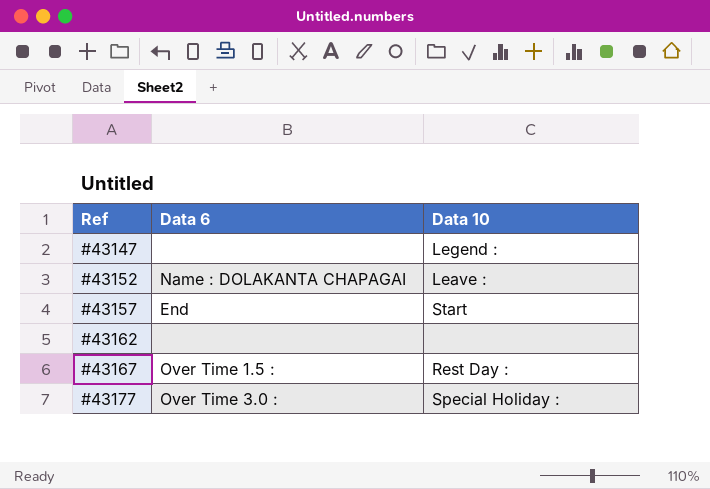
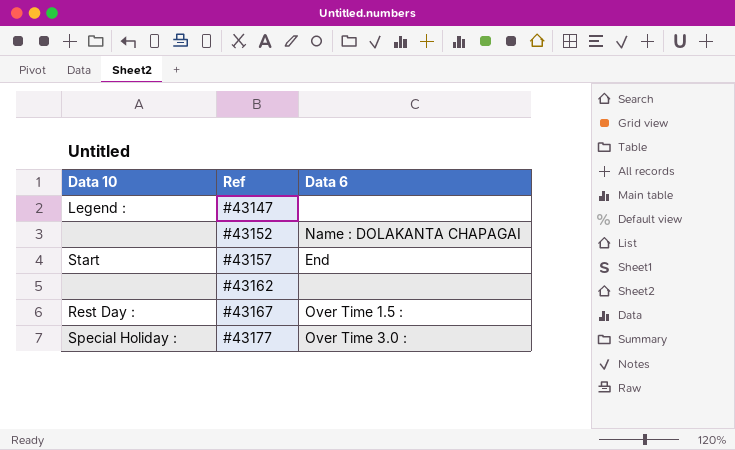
column Data 10 | position: 3 -> 1
#43152 | Data 10: Leave : -> none

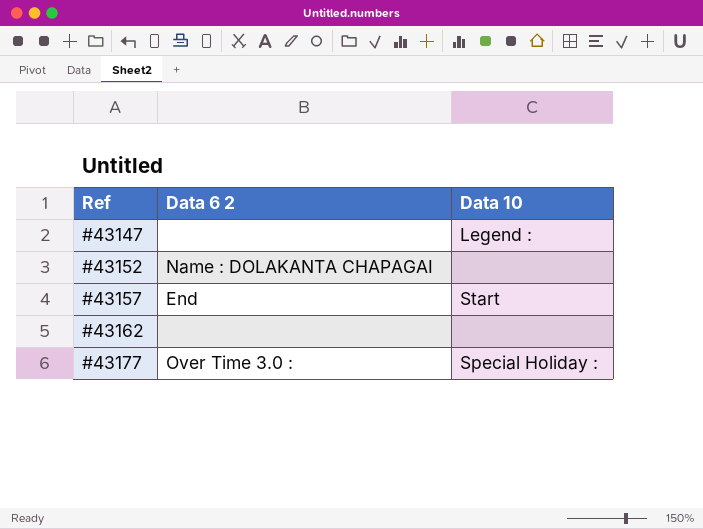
column name: Data 6 -> Data 6 2
column Data 10 | position: 1 -> 3
row #43167: Rest Day : | Over Time 1.5 : -> none

